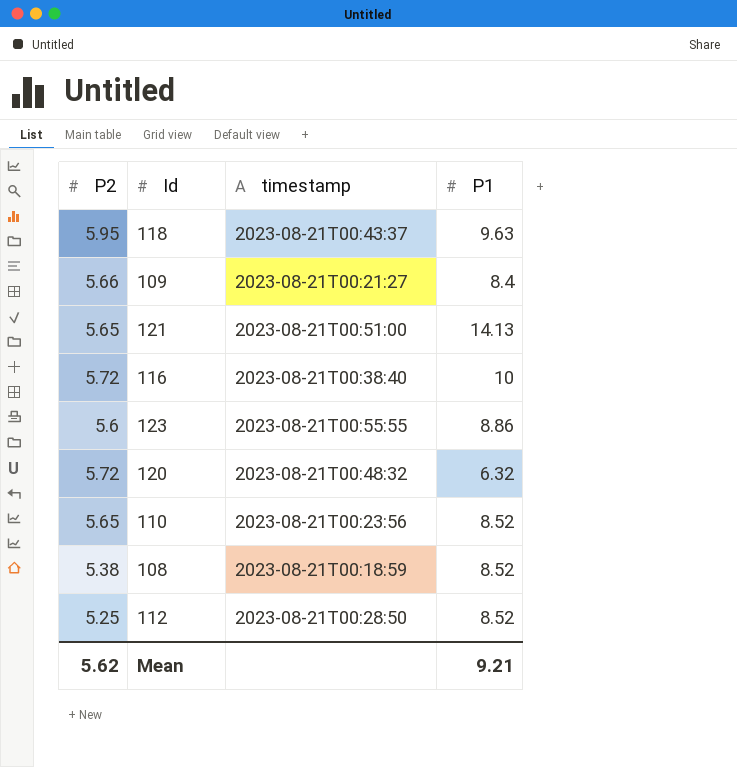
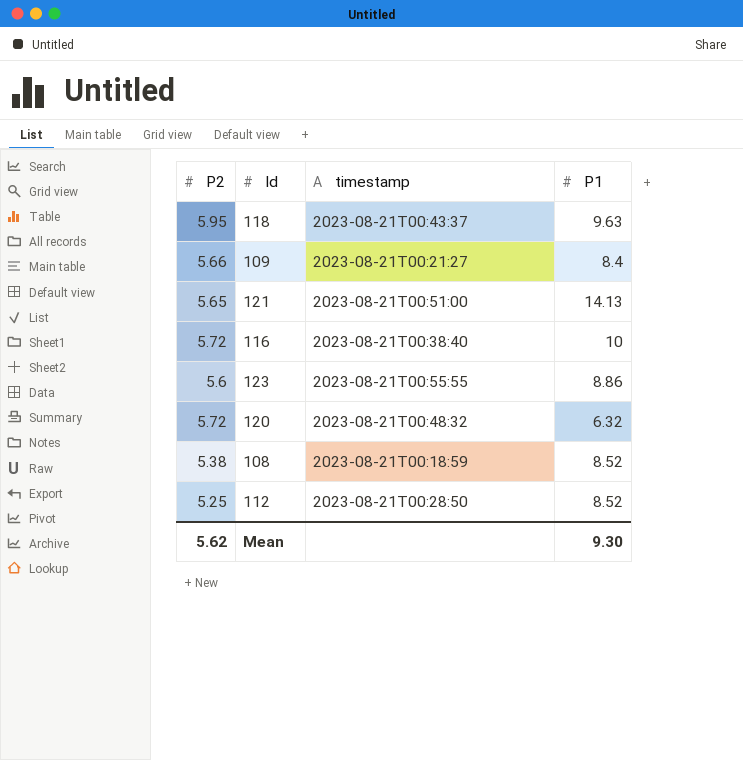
row 110: 5.65 | 2023-08-21T00:23:56 | 8.52 -> none
Mean | P1: 9.21 -> 9.30

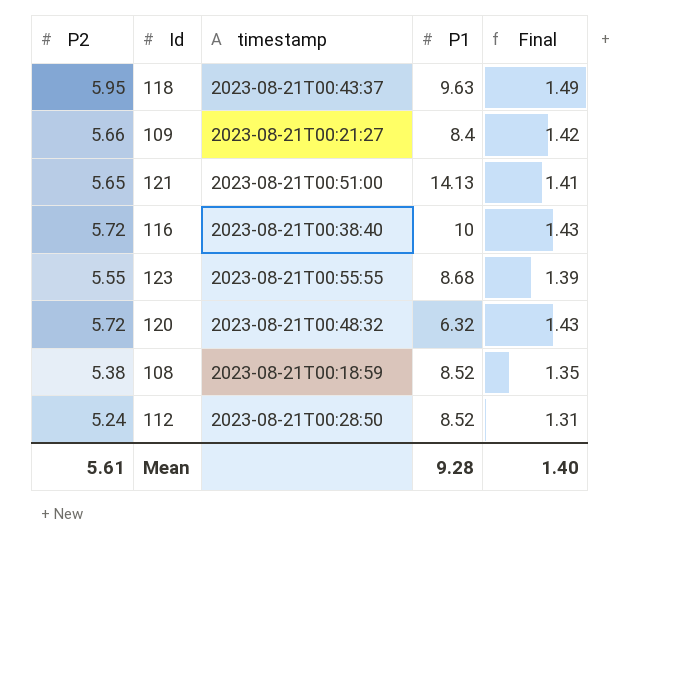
column Final | formula: none -> [P2] * 0.25
123 | P2: 5.6 -> 5.55
123 | P1: 8.86 -> 8.68
112 | P2: 5.25 -> 5.24
Mean | P2: 5.62 -> 5.61
Mean | P1: 9.30 -> 9.28

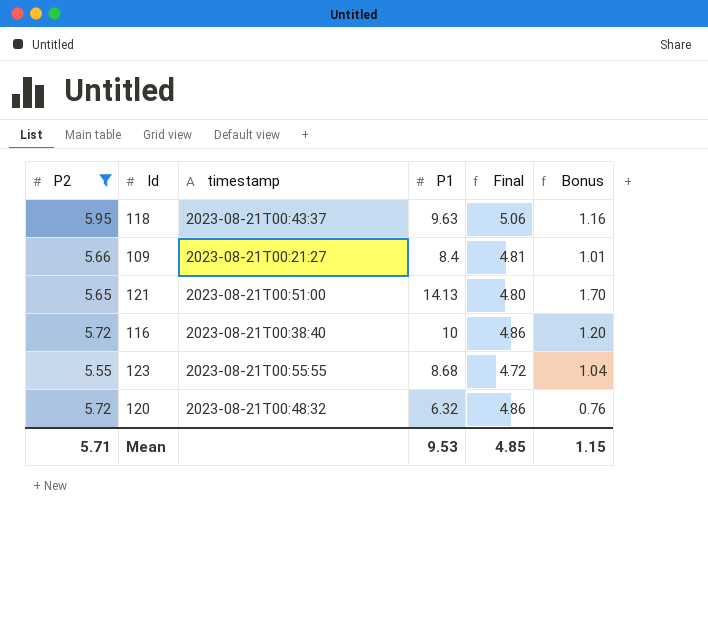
filter: none -> P2 >= 5.55
column Final | formula: [P2] * 0.25 -> [P2] * 0.85
column Bonus | formula: none -> [P1] * 0.12
Mean | P2: 5.61 -> 5.71
Mean | P1: 9.28 -> 9.53
Mean | Final: 1.40 -> 4.85

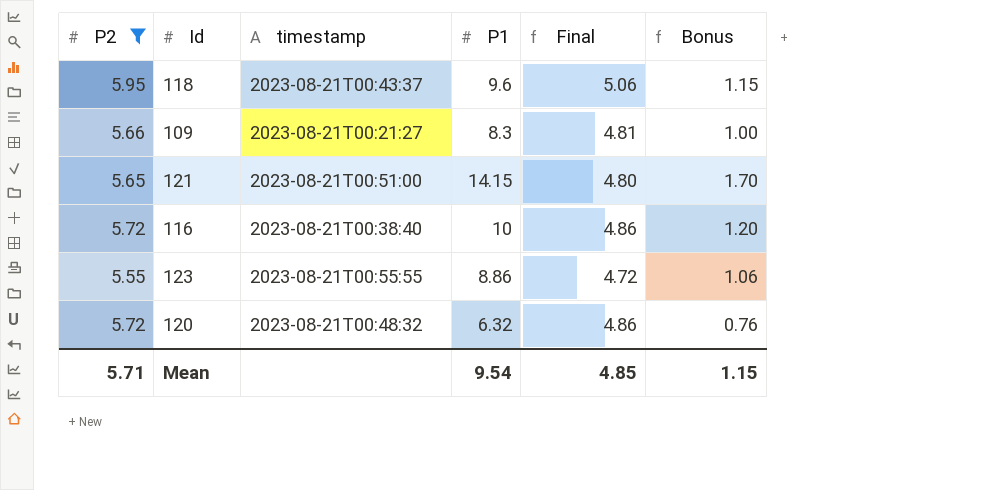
118 | P1: 9.63 -> 9.6
118 | Bonus: 1.16 -> 1.15
109 | P1: 8.4 -> 8.3
109 | Bonus: 1.01 -> 1.00
121 | P1: 14.13 -> 14.15
123 | P1: 8.68 -> 8.86
123 | Bonus: 1.04 -> 1.06
Mean | P1: 9.53 -> 9.54

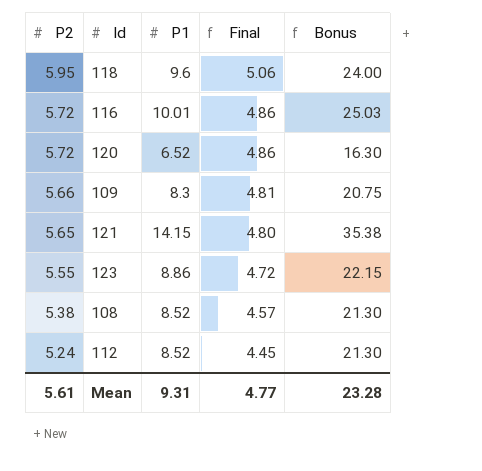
filter: P2 >= 5.55 -> none
row order: none -> P2 descending
column timestamp | position: 3 -> none
column Bonus | formula: [P1] * 0.12 -> [P1] * 2.5
116 | P1: 10 -> 10.01
120 | P1: 6.32 -> 6.52
Mean | P2: 5.71 -> 5.61
Mean | P1: 9.54 -> 9.31
Mean | Final: 4.85 -> 4.77
Mean | Bonus: 1.15 -> 23.28

